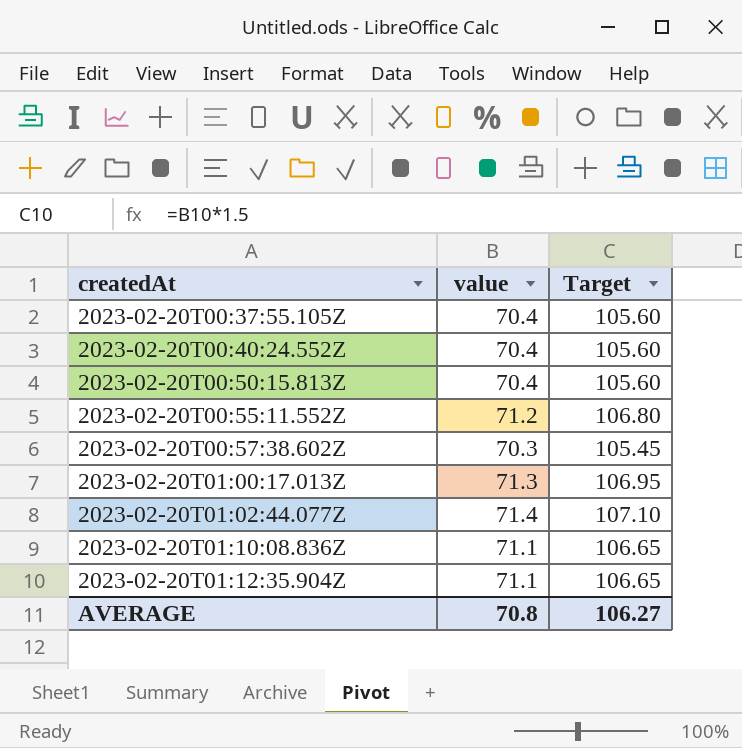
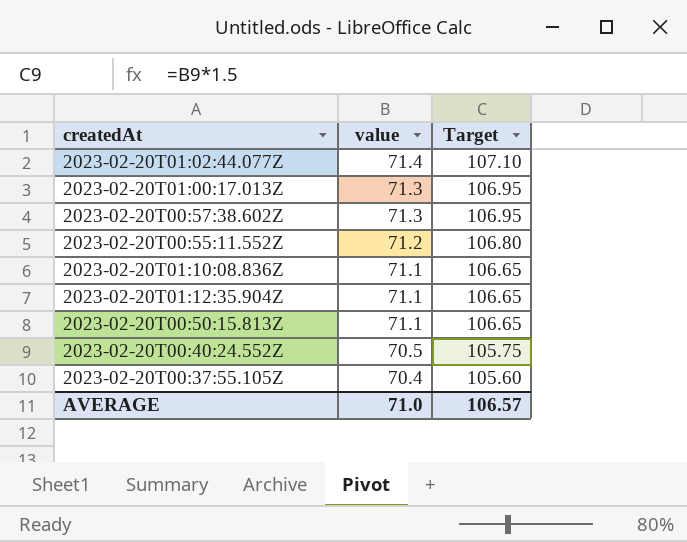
row order: createdAt ascending -> value descending
2023-02-20T00:57:38.602Z | value: 70.3 -> 71.3
2023-02-20T00:57:38.602Z | Target: 105.45 -> 106.95
2023-02-20T00:50:15.813Z | value: 70.4 -> 71.1
2023-02-20T00:50:15.813Z | Target: 105.60 -> 106.65
2023-02-20T00:40:24.552Z | value: 70.4 -> 70.5
2023-02-20T00:40:24.552Z | Target: 105.60 -> 105.75
AVERAGE | value: 70.8 -> 71.0
AVERAGE | Target: 106.27 -> 106.57

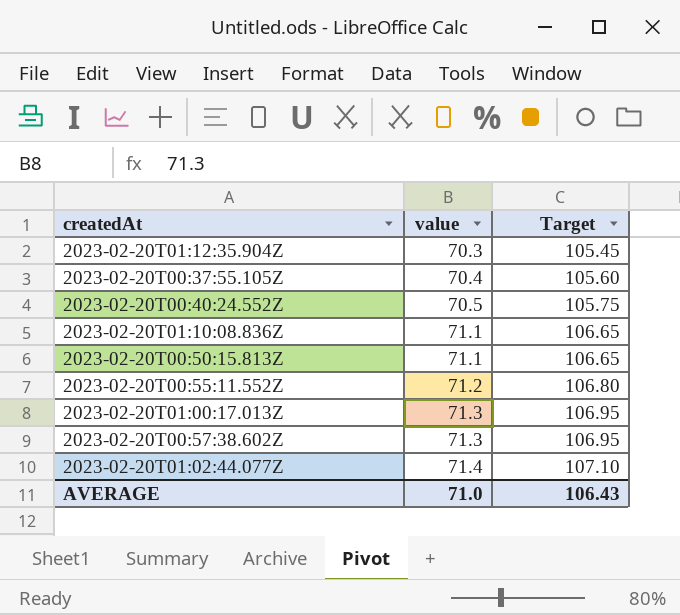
row order: value descending -> value ascending
2023-02-20T01:12:35.904Z | value: 71.1 -> 70.3
2023-02-20T01:12:35.904Z | Target: 106.65 -> 105.45
AVERAGE | Target: 106.57 -> 106.43

